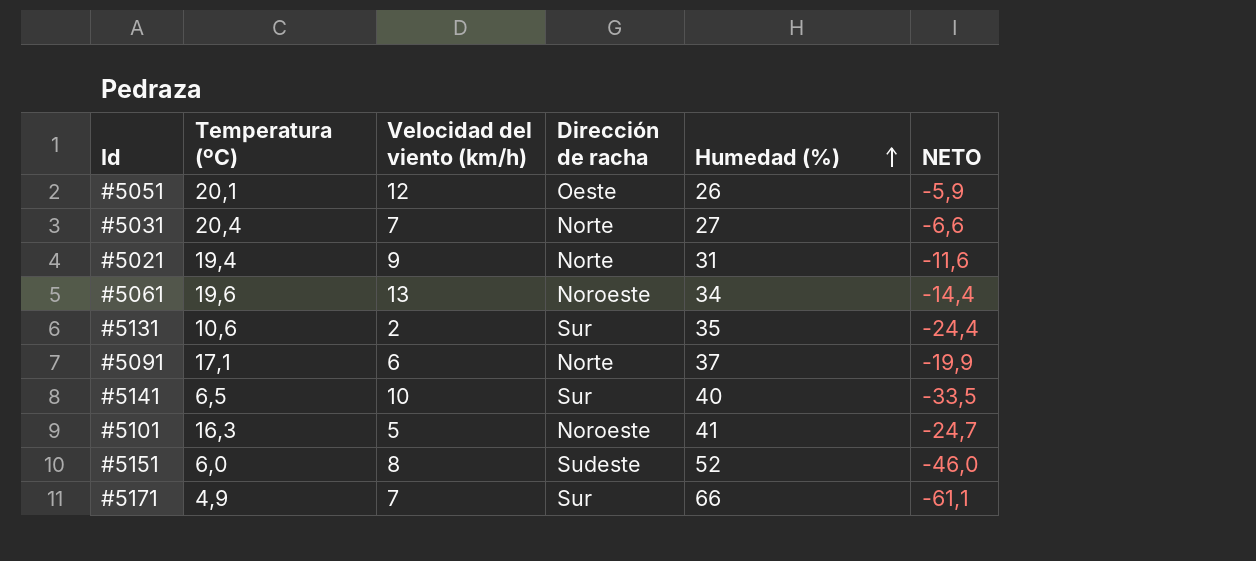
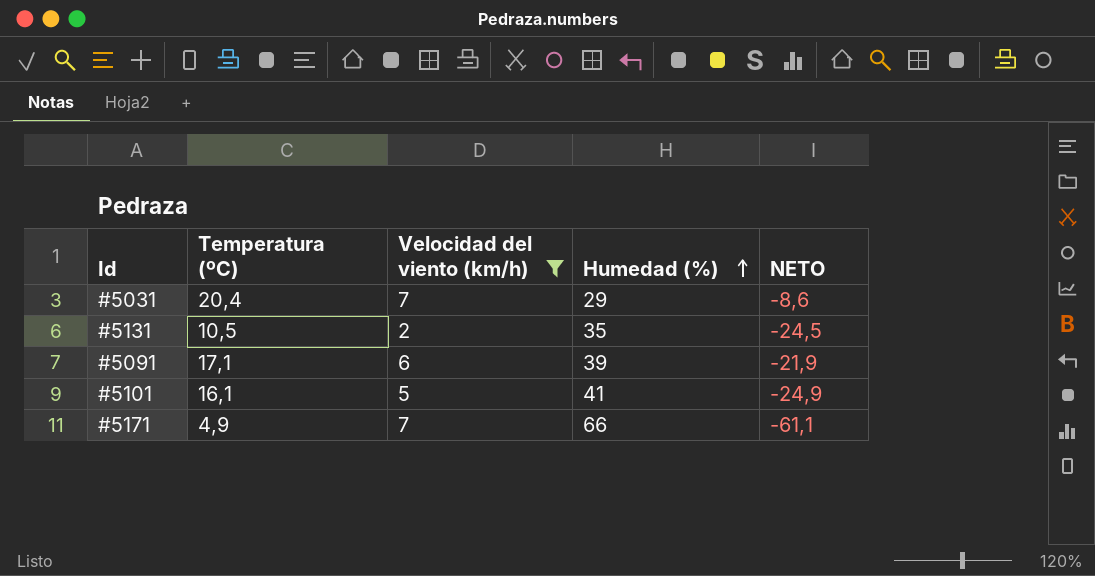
filter: none -> Velocidad del viento (km/h) <= 7
column Dirección de racha | position: 4 -> none
#5031 | Humedad (%): 27 -> 29
#5031 | NETO: -6,6 -> -8,6
#5131 | Temperatura (ºC): 10,6 -> 10,5
#5131 | NETO: -24,4 -> -24,5
#5091 | Humedad (%): 37 -> 39
#5091 | NETO: -19,9 -> -21,9
#5101 | Temperatura (ºC): 16,3 -> 16,1
#5101 | NETO: -24,7 -> -24,9

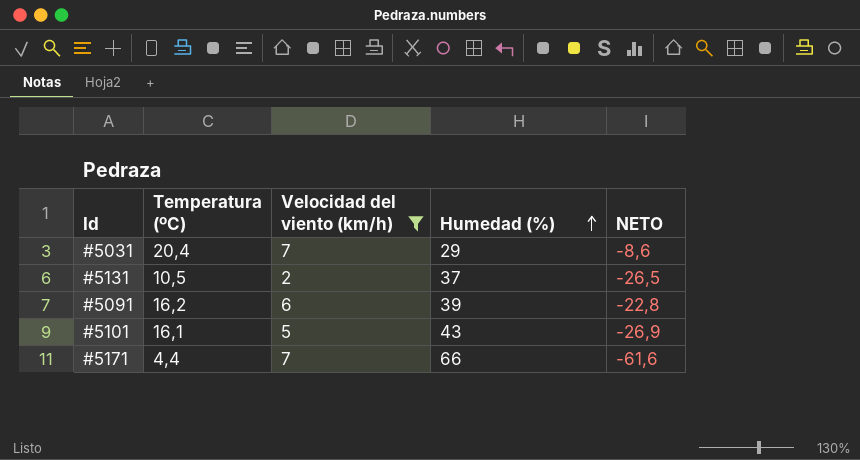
#5131 | Humedad (%): 35 -> 37
#5131 | NETO: -24,5 -> -26,5
#5091 | Temperatura (ºC): 17,1 -> 16,2
#5091 | NETO: -21,9 -> -22,8
#5101 | Humedad (%): 41 -> 43
#5101 | NETO: -24,9 -> -26,9
#5171 | Temperatura (ºC): 4,9 -> 4,4
#5171 | NETO: -61,1 -> -61,6

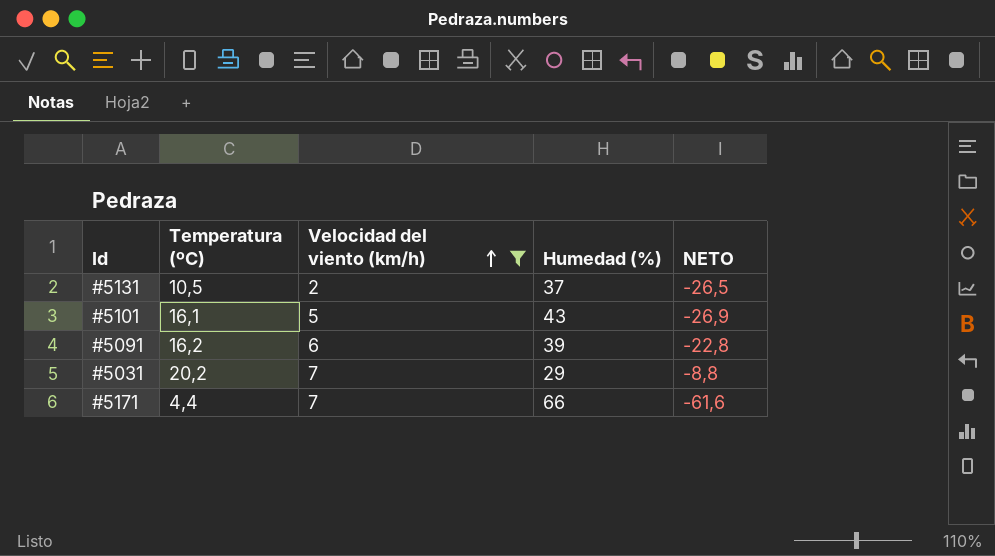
row order: Humedad (%) ascending -> Velocidad del viento (km/h) ascending
#5031 | Temperatura (ºC): 20,4 -> 20,2
#5031 | NETO: -8,6 -> -8,8

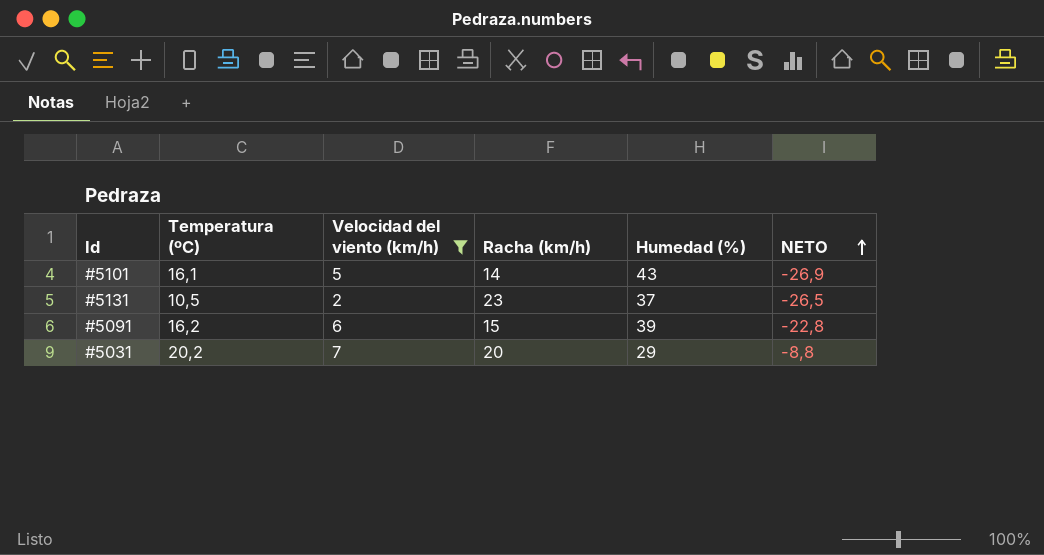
row order: Velocidad del viento (km/h) ascending -> NETO ascending
column Racha (km/h) | position: none -> 4
row #5171: 4,4 | 7 | 66 | -61,6 -> none

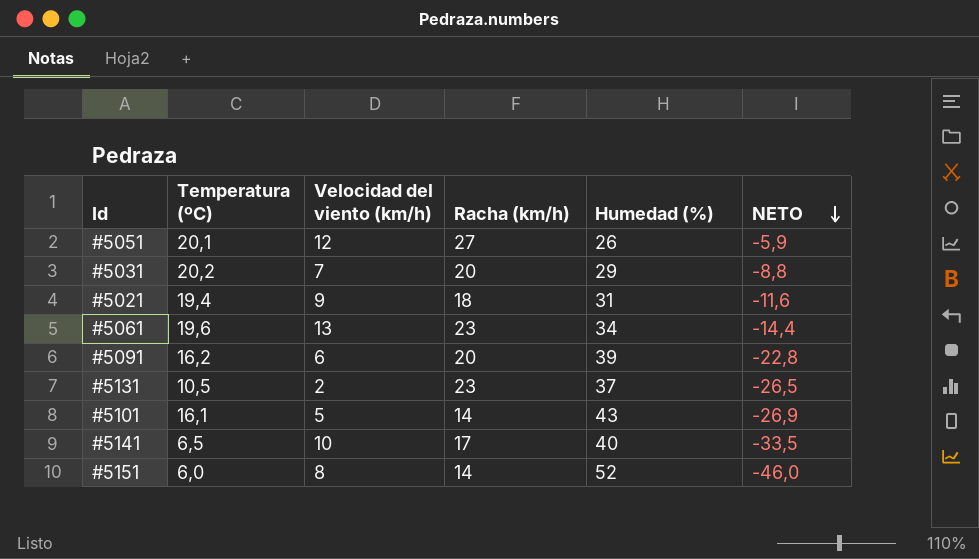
filter: Velocidad del viento (km/h) <= 7 -> none
row order: NETO ascending -> NETO descending
#5091 | Racha (km/h): 15 -> 20

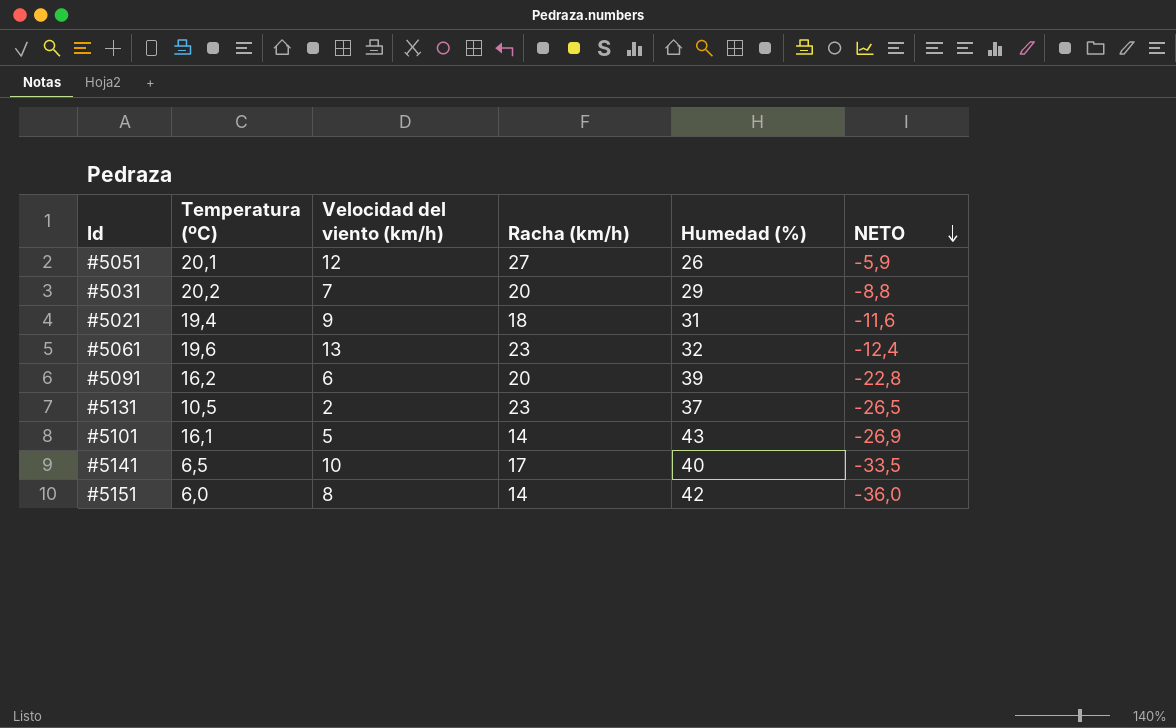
#5061 | Humedad (%): 34 -> 32
#5061 | NETO: -14,4 -> -12,4
#5151 | Humedad (%): 52 -> 42
#5151 | NETO: -46,0 -> -36,0

